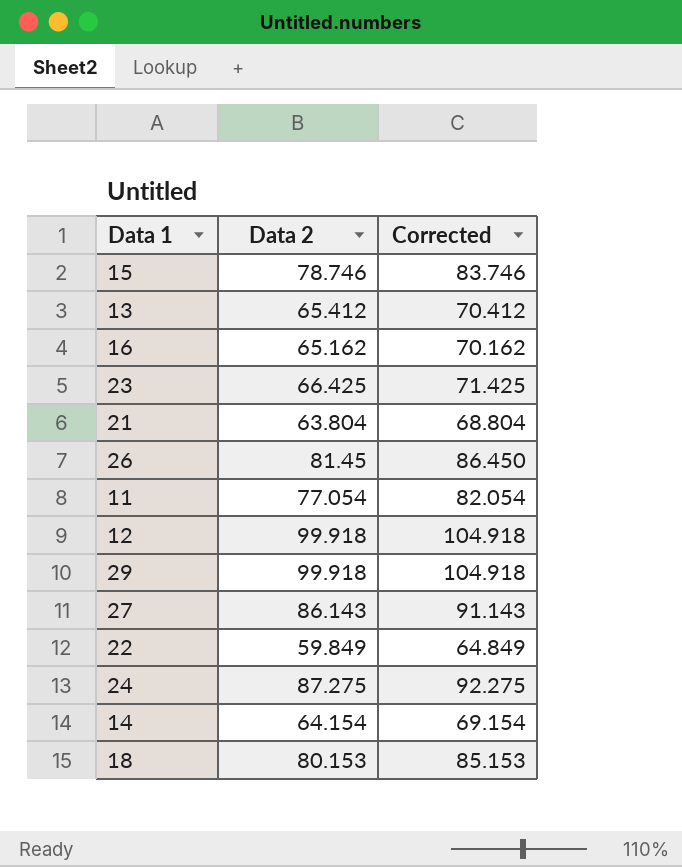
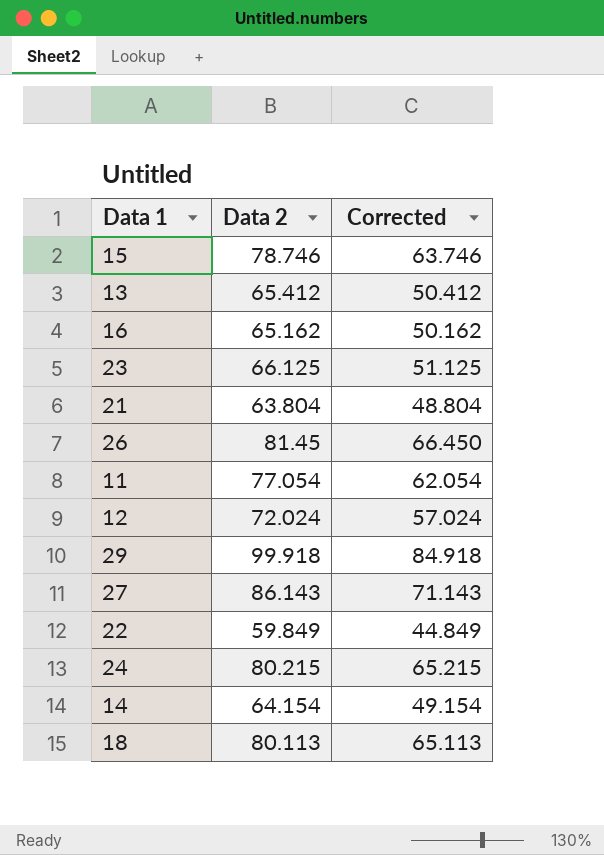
column Corrected | formula: [Data 2] + 5 -> [Data 2] - 15
23 | Data 2: 66.425 -> 66.125
12 | Data 2: 99.918 -> 72.024
24 | Data 2: 87.275 -> 80.215
18 | Data 2: 80.153 -> 80.113

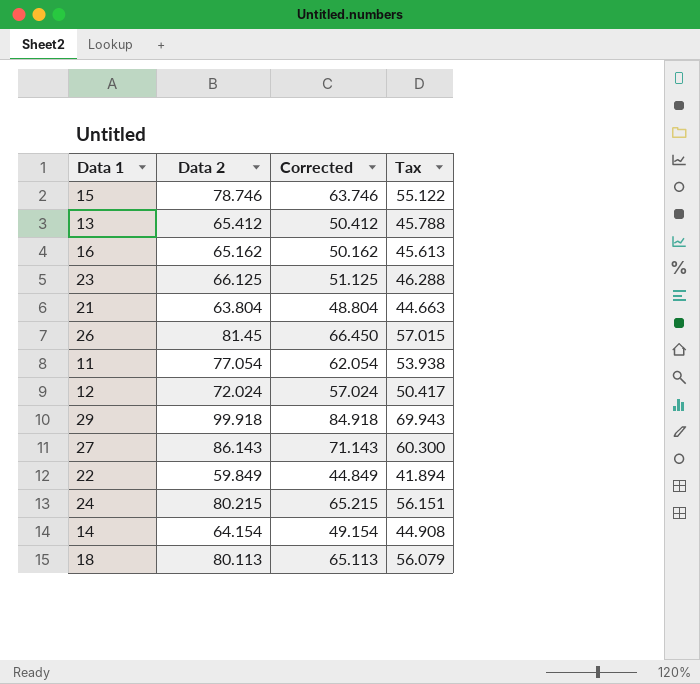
column Tax | formula: none -> [Data 2] * 0.7

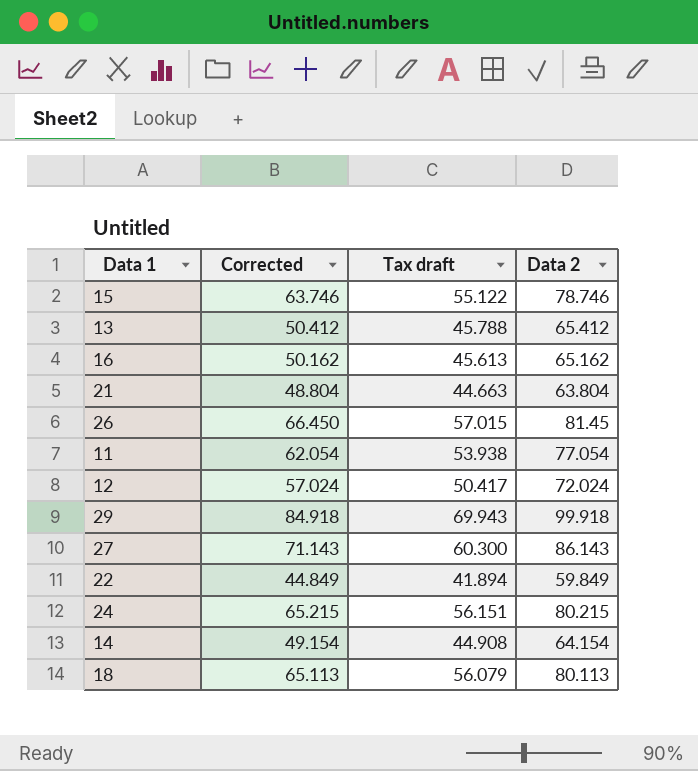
column name: Tax -> Tax draft
column Data 2 | position: 2 -> 4
row 23: 66.125 | 51.125 | 46.288 -> none

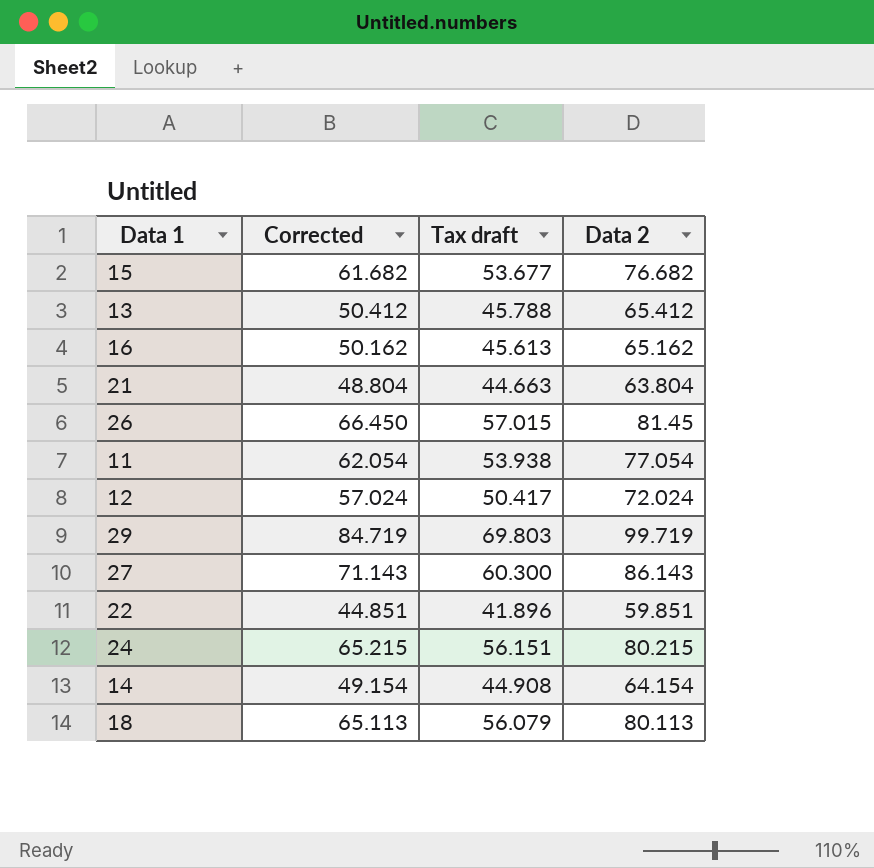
15 | Corrected: 63.746 -> 61.682
15 | Tax draft: 55.122 -> 53.677
15 | Data 2: 78.746 -> 76.682
29 | Corrected: 84.918 -> 84.719
29 | Tax draft: 69.943 -> 69.803
29 | Data 2: 99.918 -> 99.719
22 | Corrected: 44.849 -> 44.851
22 | Tax draft: 41.894 -> 41.896
22 | Data 2: 59.849 -> 59.851

